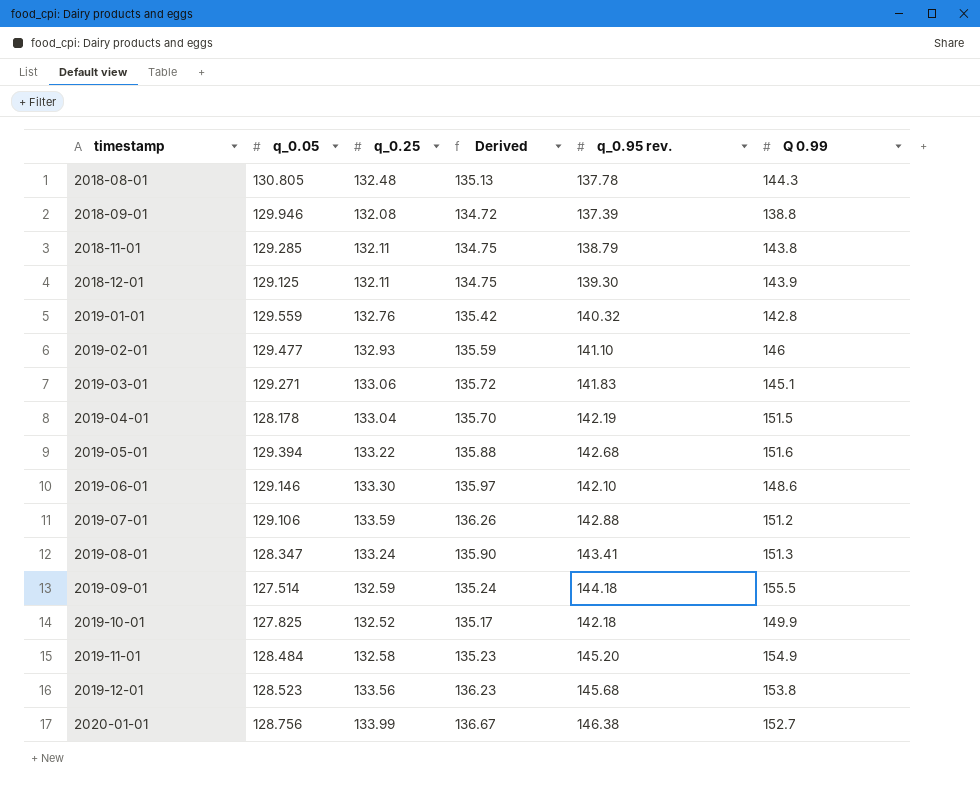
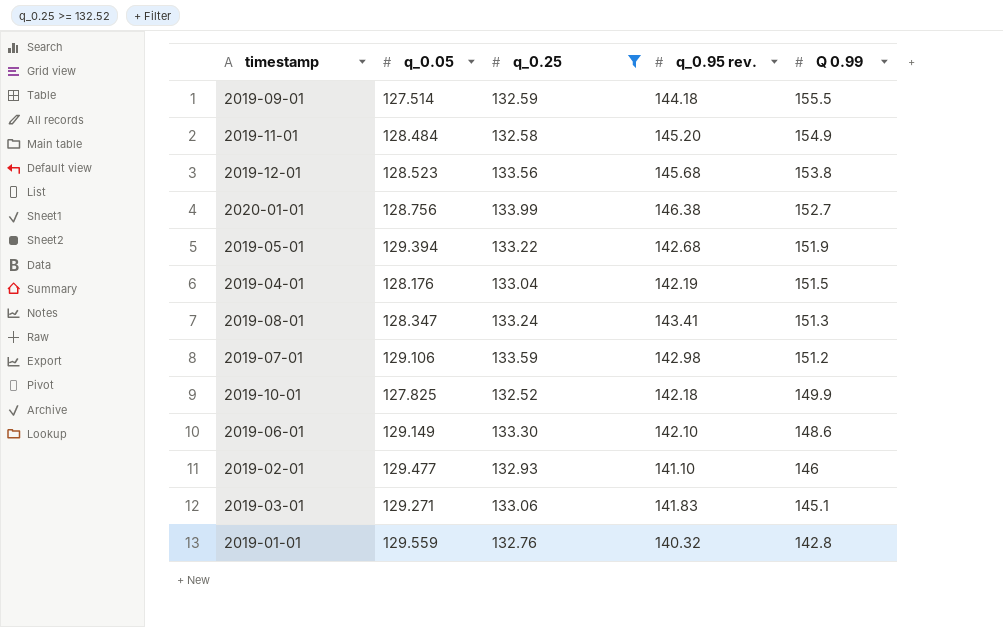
filter: none -> q_0.25 >= 132.52
row order: timestamp ascending -> Q 0.99 descending
column Derived | formula: [q_0.25] * 1.02 -> none
2019-05-01 | Q 0.99: 151.6 -> 151.9
2019-04-01 | q_0.05: 128.178 -> 128.176
2019-07-01 | q_0.95 rev.: 142.88 -> 142.98
2019-06-01 | q_0.05: 129.146 -> 129.149

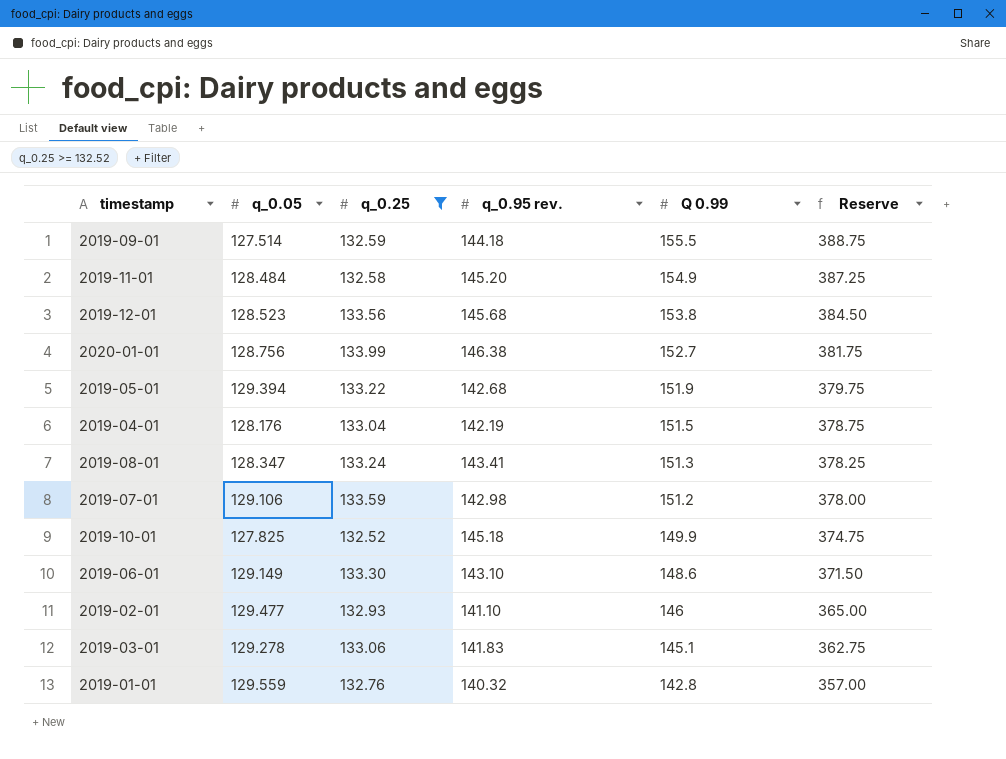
column Reserve | formula: none -> [Q 0.99] * 2.5
2019-10-01 | q_0.95 rev.: 142.18 -> 145.18
2019-06-01 | q_0.95 rev.: 142.10 -> 143.10
2019-03-01 | q_0.05: 129.271 -> 129.278

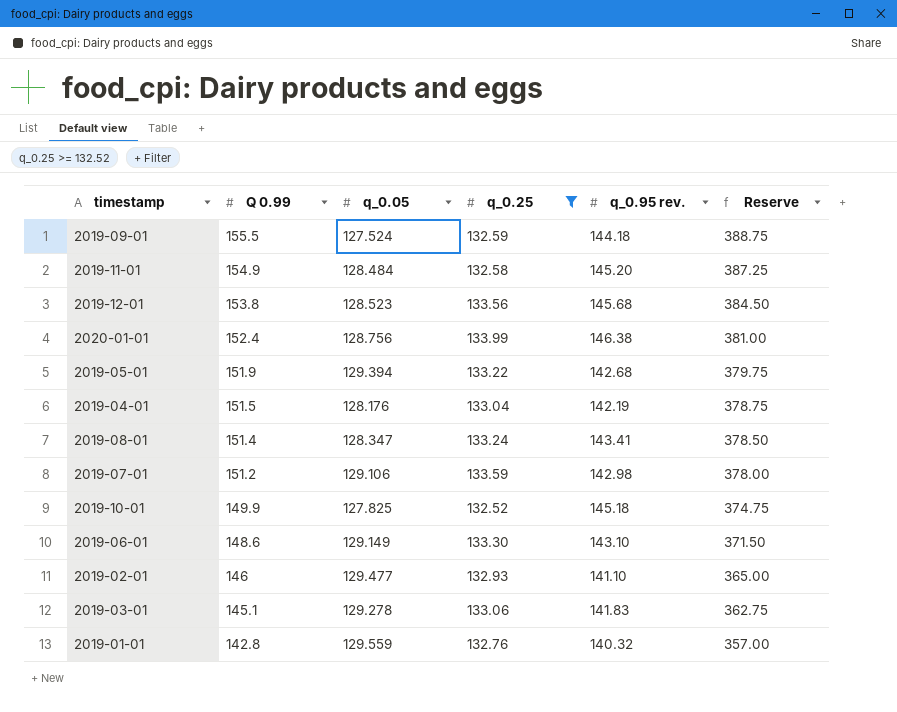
column Q 0.99 | position: 5 -> 2
2019-09-01 | q_0.05: 127.514 -> 127.524
2020-01-01 | Q 0.99: 152.7 -> 152.4
2020-01-01 | Reserve: 381.75 -> 381.00
2019-08-01 | Q 0.99: 151.3 -> 151.4
2019-08-01 | Reserve: 378.25 -> 378.50

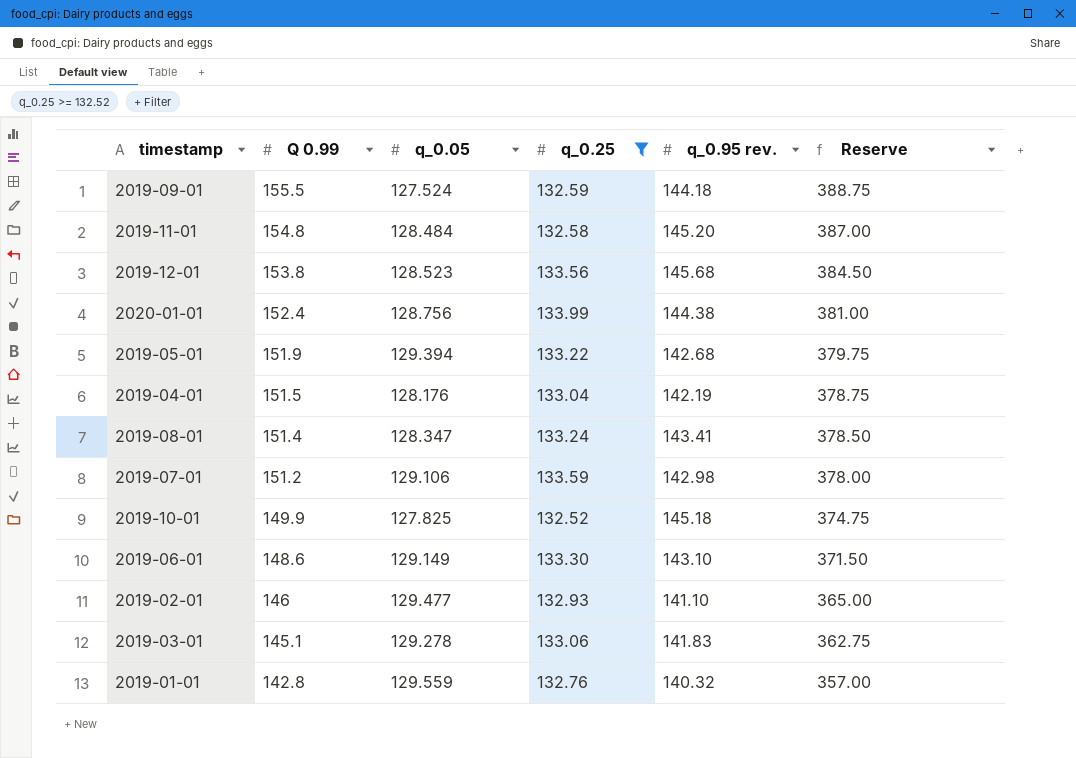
2019-11-01 | Q 0.99: 154.9 -> 154.8
2019-11-01 | Reserve: 387.25 -> 387.00
2020-01-01 | q_0.95 rev.: 146.38 -> 144.38

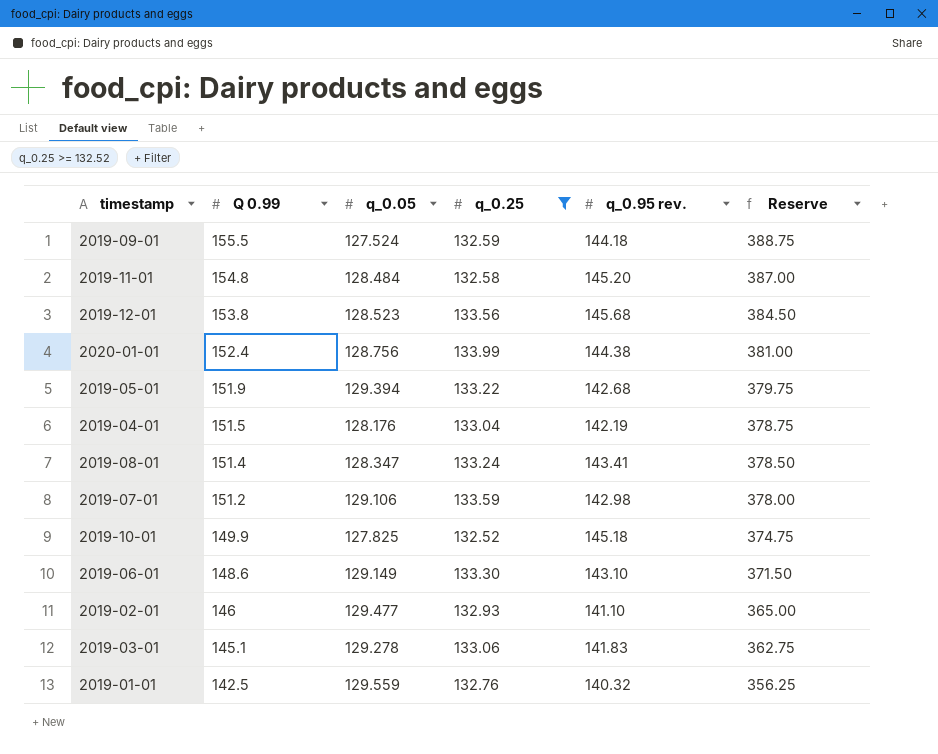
2019-01-01 | Q 0.99: 142.8 -> 142.5
2019-01-01 | Reserve: 357.00 -> 356.25

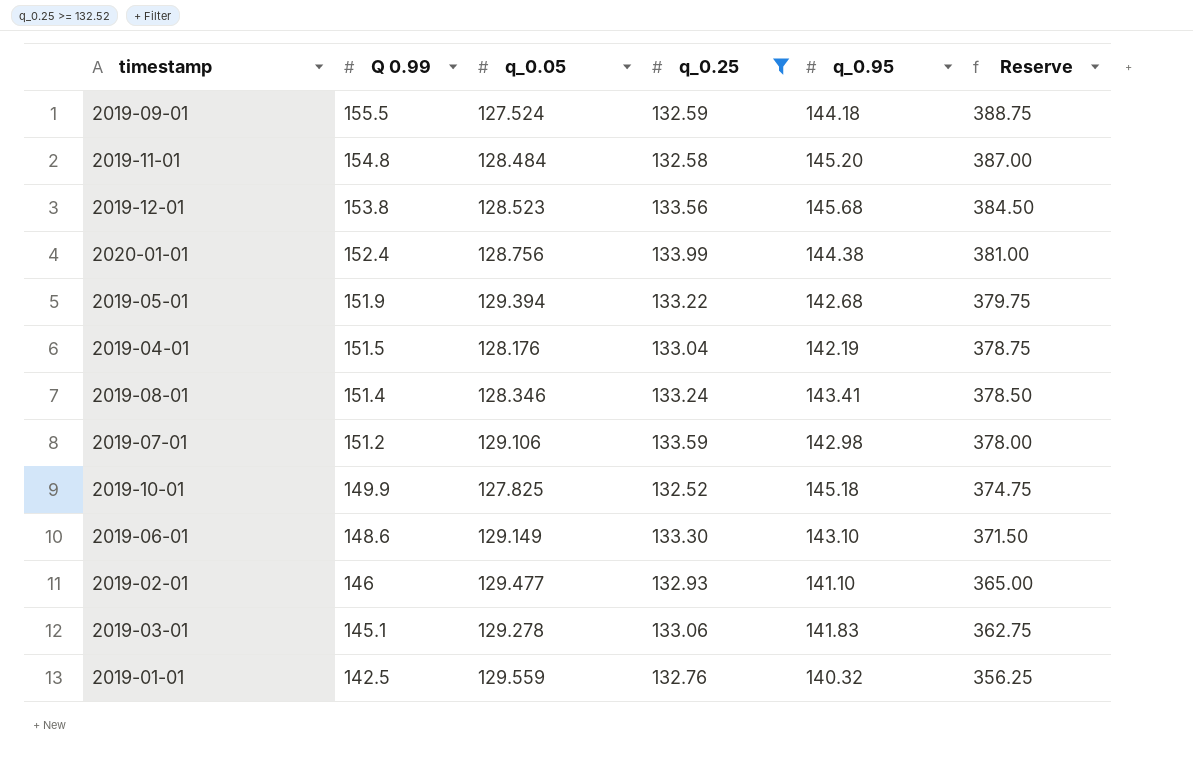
column name: q_0.95 rev. -> q_0.95
2019-08-01 | q_0.05: 128.347 -> 128.346

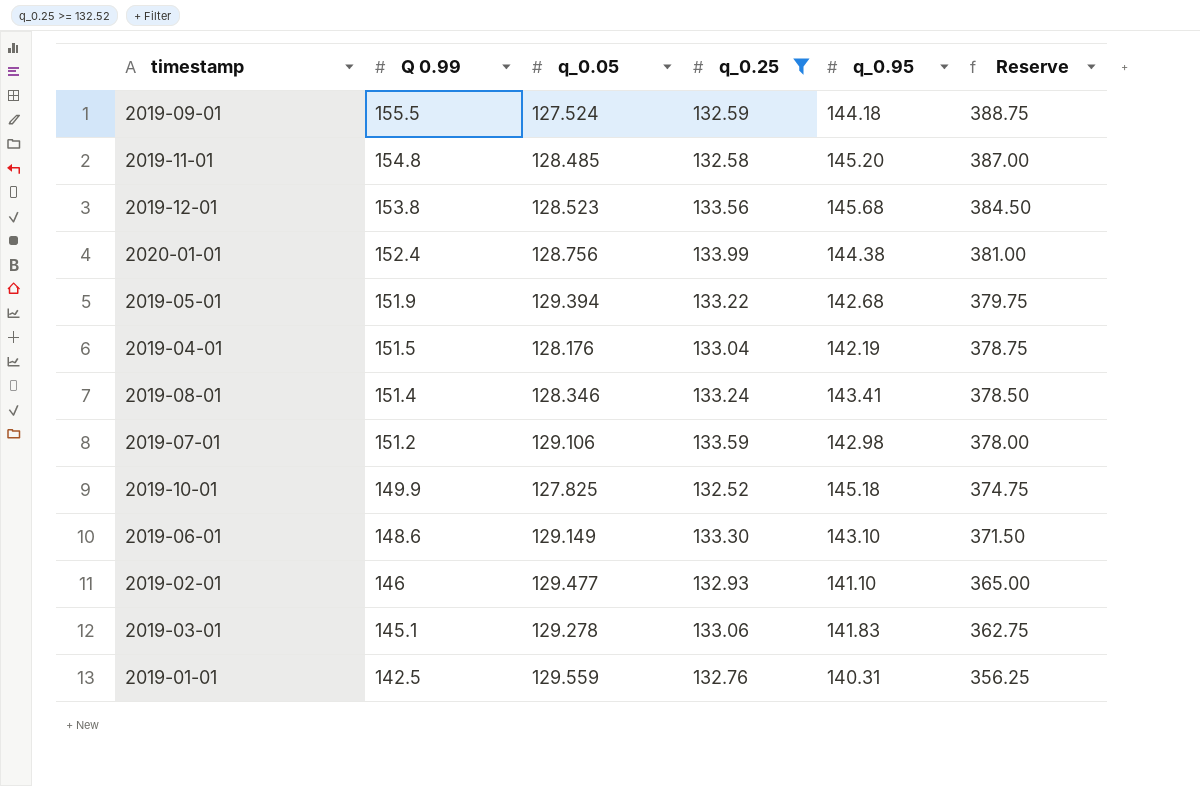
2019-11-01 | q_0.05: 128.484 -> 128.485
2019-01-01 | q_0.95: 140.32 -> 140.31

